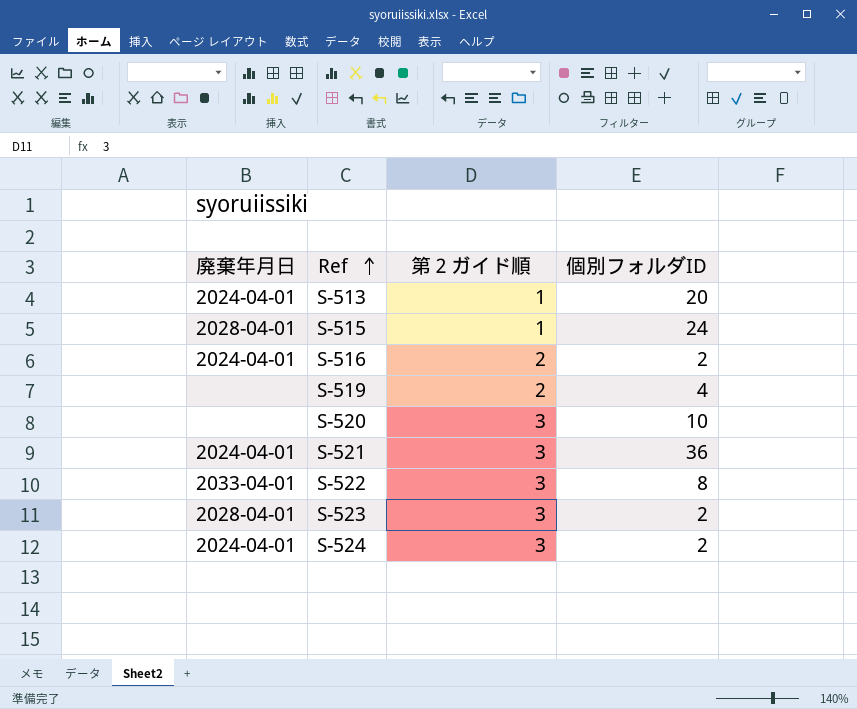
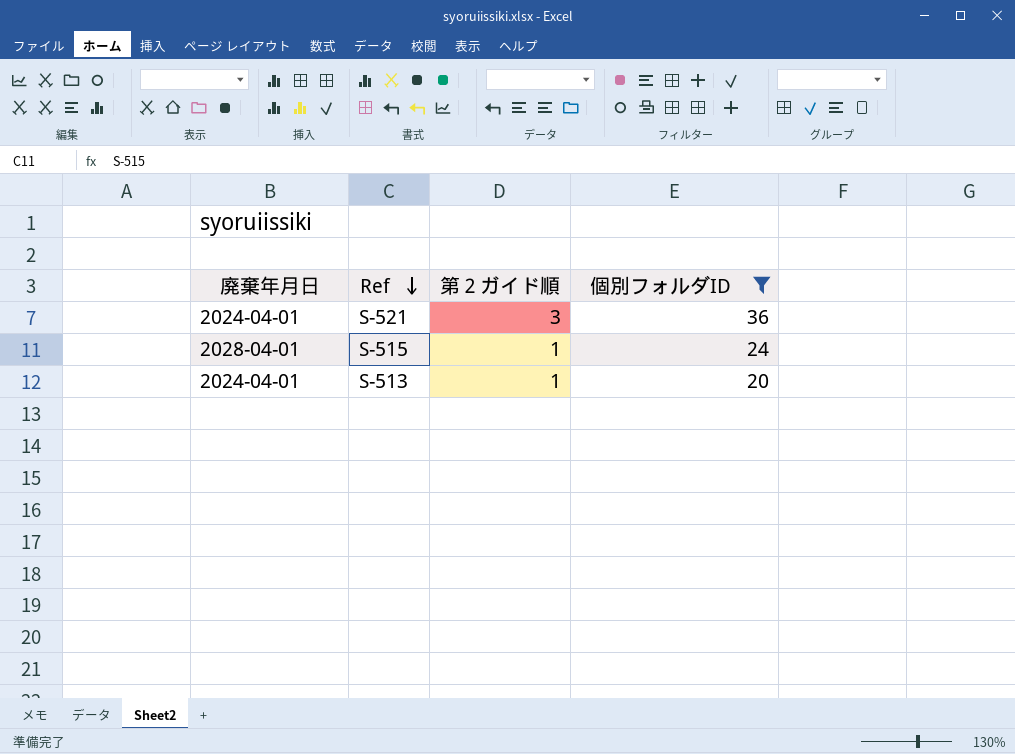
filter: none -> 個別フォルダID >= 20
row order: Ref ascending -> Ref descending

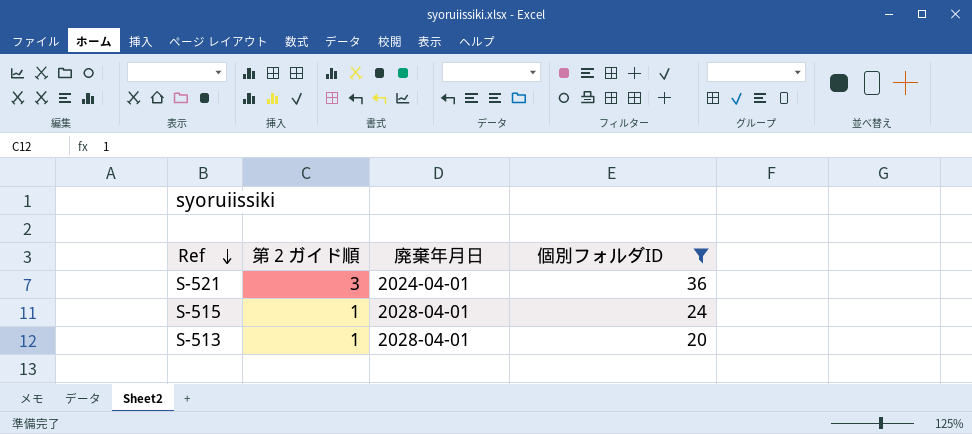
column 廃棄年月日 | position: 1 -> 3
S-513 | 廃棄年月日: 2024-04-01 -> 2028-04-01

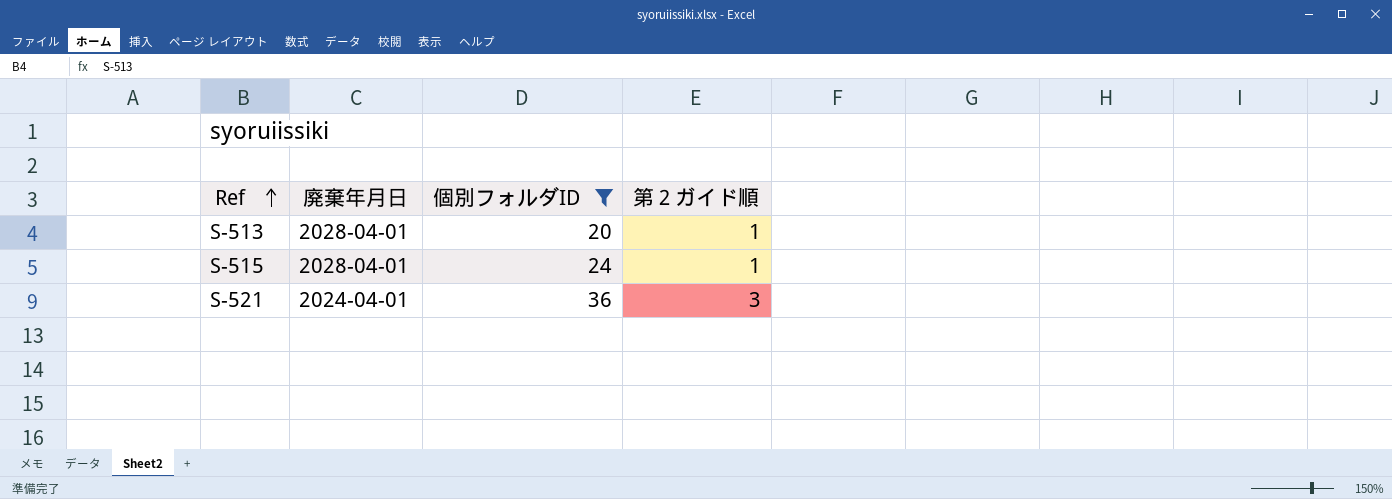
row order: Ref descending -> Ref ascending
column 第２ガイド順 | position: 2 -> 4

